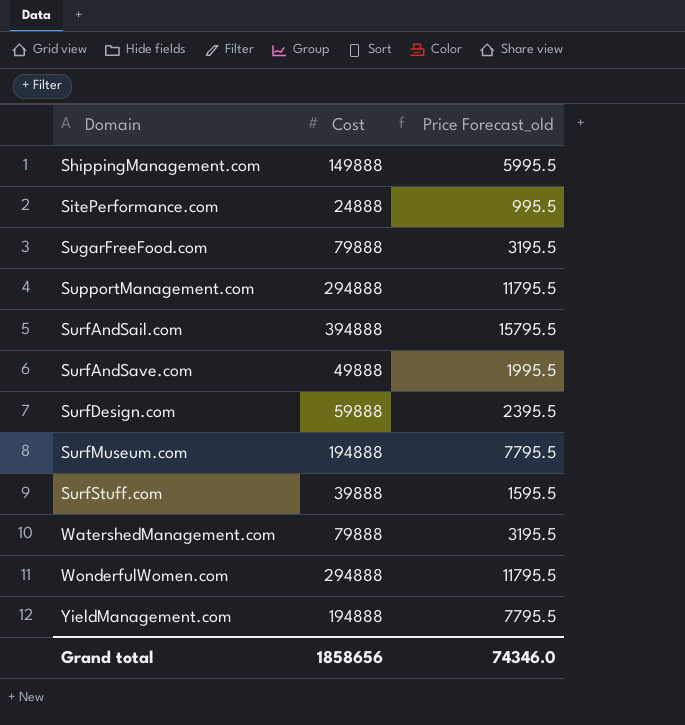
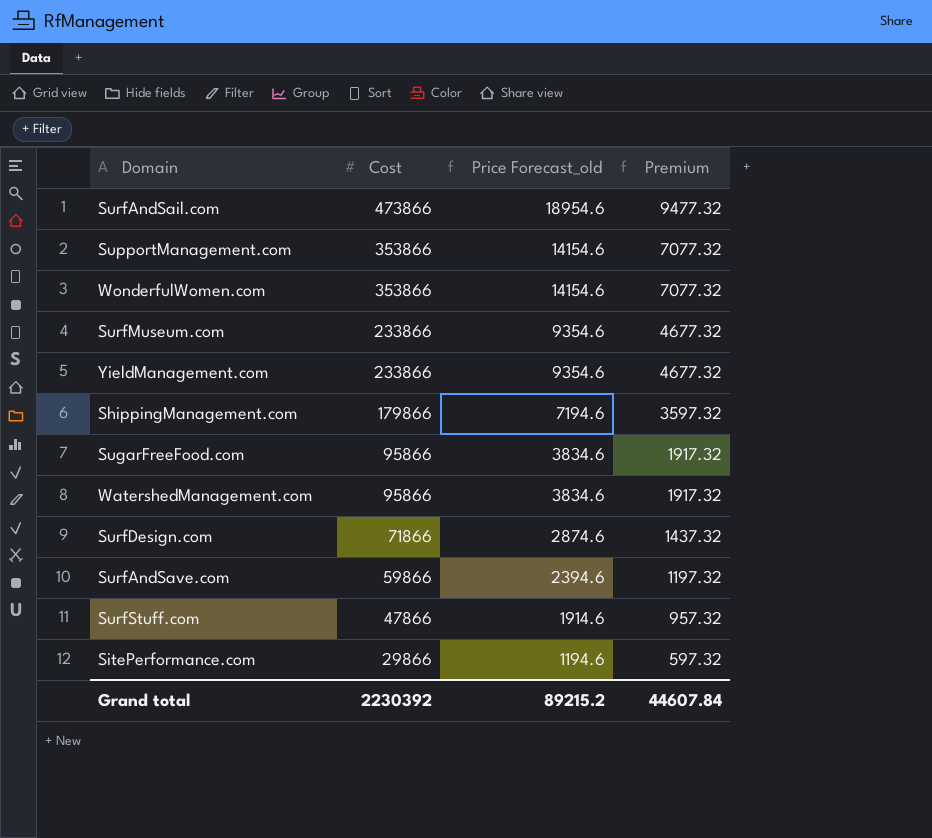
row order: Domain ascending -> Cost descending
column Premium | formula: none -> [Cost] * 0.02
SurfAndSail.com | Cost: 394888 -> 473866
SurfAndSail.com | Price Forecast_old: 15795.5 -> 18954.6
SupportManagement.com | Cost: 294888 -> 353866
SupportManagement.com | Price Forecast_old: 11795.5 -> 14154.6
WonderfulWomen.com | Cost: 294888 -> 353866
WonderfulWomen.com | Price Forecast_old: 11795.5 -> 14154.6
SurfMuseum.com | Cost: 194888 -> 233866
SurfMuseum.com | Price Forecast_old: 7795.5 -> 9354.6
YieldManagement.com | Cost: 194888 -> 233866
YieldManagement.com | Price Forecast_old: 7795.5 -> 9354.6
ShippingManagement.com | Cost: 149888 -> 179866
ShippingManagement.com | Price Forecast_old: 5995.5 -> 7194.6
SugarFreeFood.com | Cost: 79888 -> 95866
SugarFreeFood.com | Price Forecast_old: 3195.5 -> 3834.6
WatershedManagement.com | Cost: 79888 -> 95866
WatershedManagement.com | Price Forecast_old: 3195.5 -> 3834.6
SurfDesign.com | Cost: 59888 -> 71866
SurfDesign.com | Price Forecast_old: 2395.5 -> 2874.6
SurfAndSave.com | Cost: 49888 -> 59866
SurfAndSave.com | Price Forecast_old: 1995.5 -> 2394.6
SurfStuff.com | Cost: 39888 -> 47866
SurfStuff.com | Price Forecast_old: 1595.5 -> 1914.6
SitePerformance.com | Cost: 24888 -> 29866
SitePerformance.com | Price Forecast_old: 995.5 -> 1194.6
Grand total | Cost: 1858656 -> 2230392
Grand total | Price Forecast_old: 74346.0 -> 89215.2

